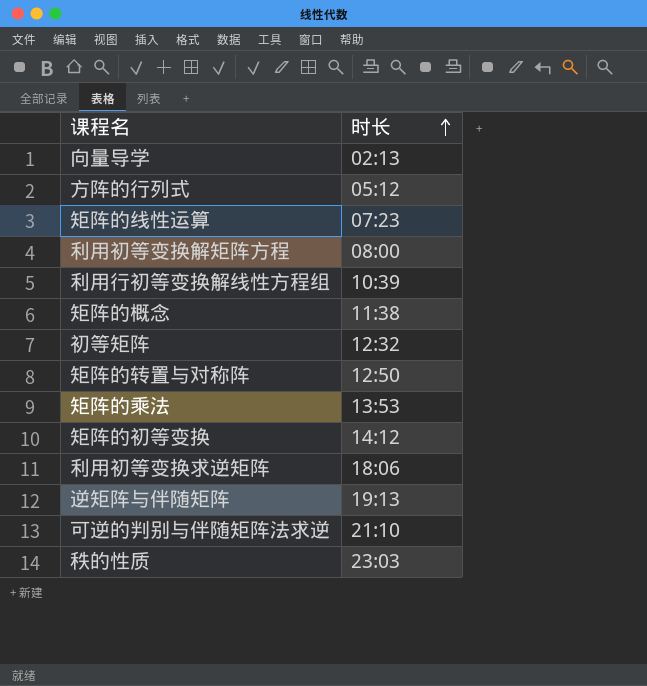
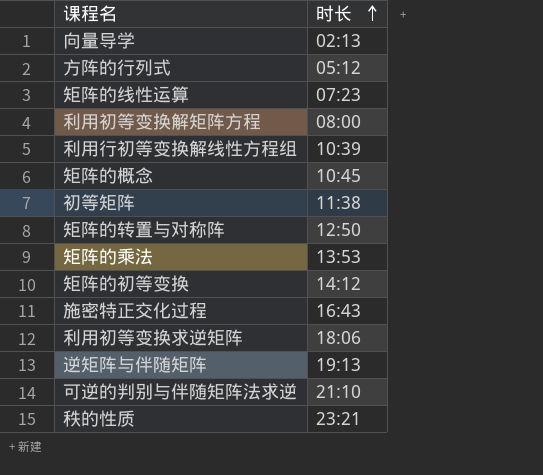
矩阵的概念 | 时长: 11:38 -> 10:45
初等矩阵 | 时长: 12:32 -> 11:38
row 施密特正交化过程: none -> 16:43
秩的性质 | 时长: 23:03 -> 23:21

